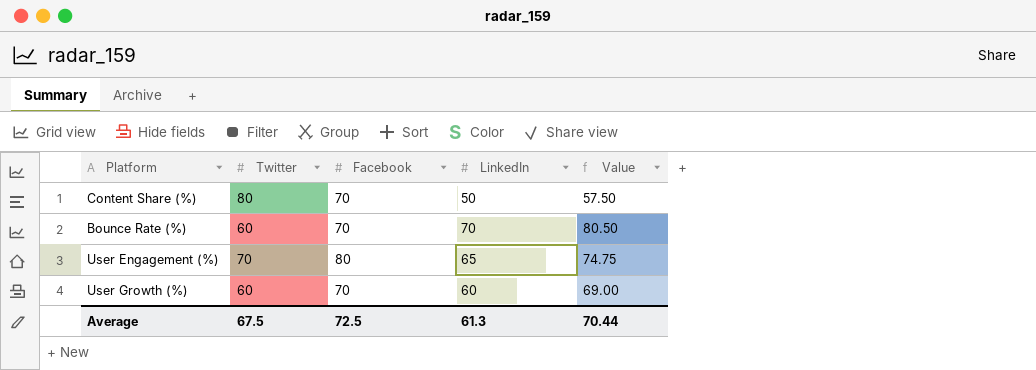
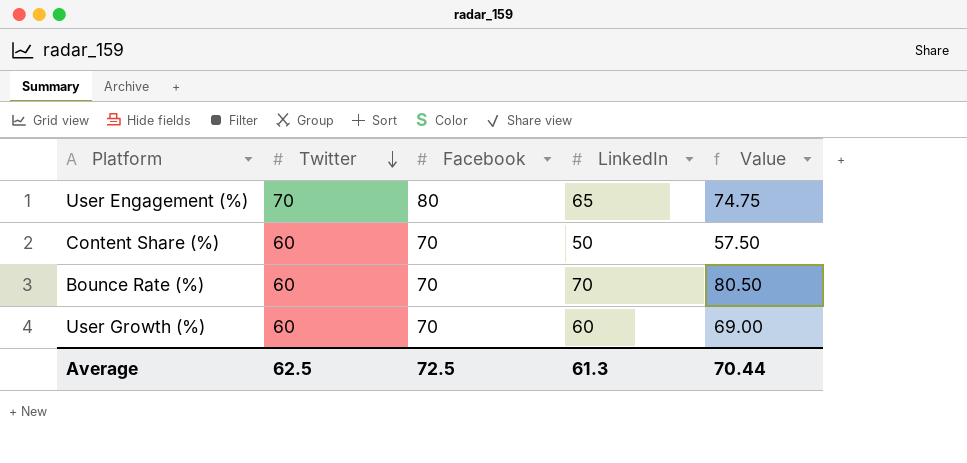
row order: none -> Twitter descending
Content Share (%) | Twitter: 80 -> 60
Average | Twitter: 67.5 -> 62.5

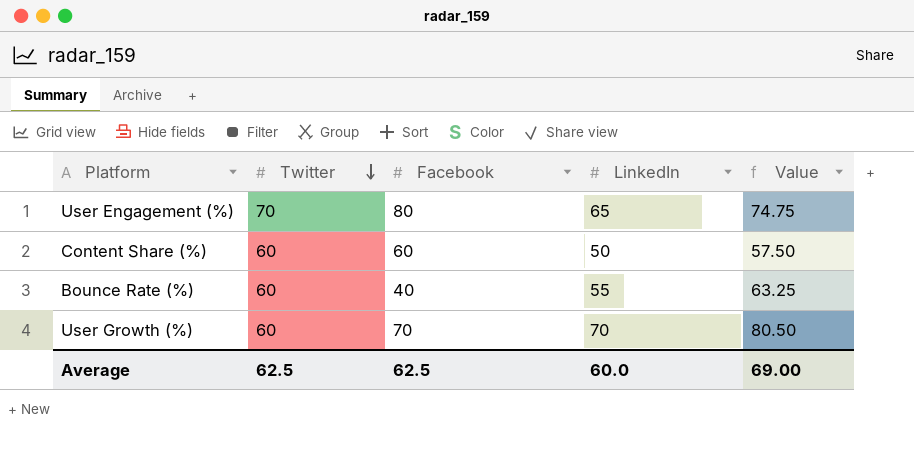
Content Share (%) | Facebook: 70 -> 60
Bounce Rate (%) | Facebook: 70 -> 40
Bounce Rate (%) | LinkedIn: 70 -> 55
Bounce Rate (%) | Value: 80.50 -> 63.25
User Growth (%) | LinkedIn: 60 -> 70
User Growth (%) | Value: 69.00 -> 80.50
Average | Facebook: 72.5 -> 62.5
Average | LinkedIn: 61.3 -> 60.0
Average | Value: 70.44 -> 69.00

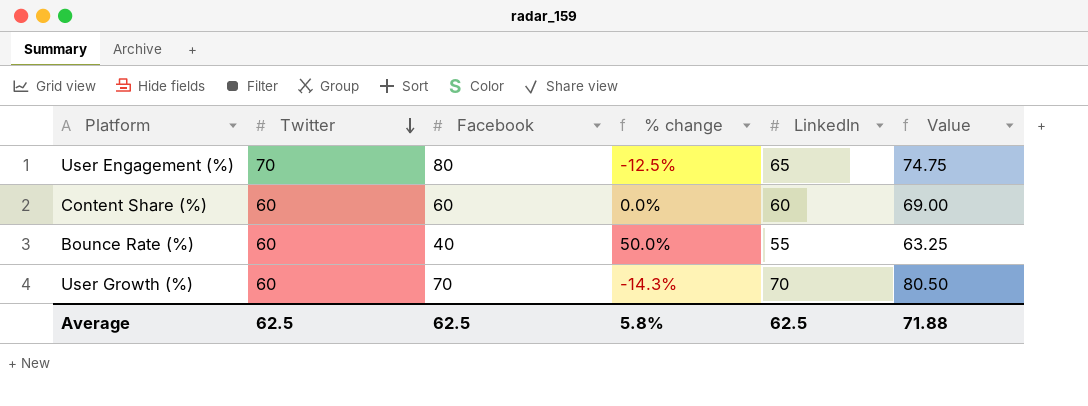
column % change | formula: none -> ([Twitter] - [Facebook]) / [Facebook]
Content Share (%) | LinkedIn: 50 -> 60
Content Share (%) | Value: 57.50 -> 69.00
Average | LinkedIn: 60.0 -> 62.5
Average | Value: 69.00 -> 71.88

